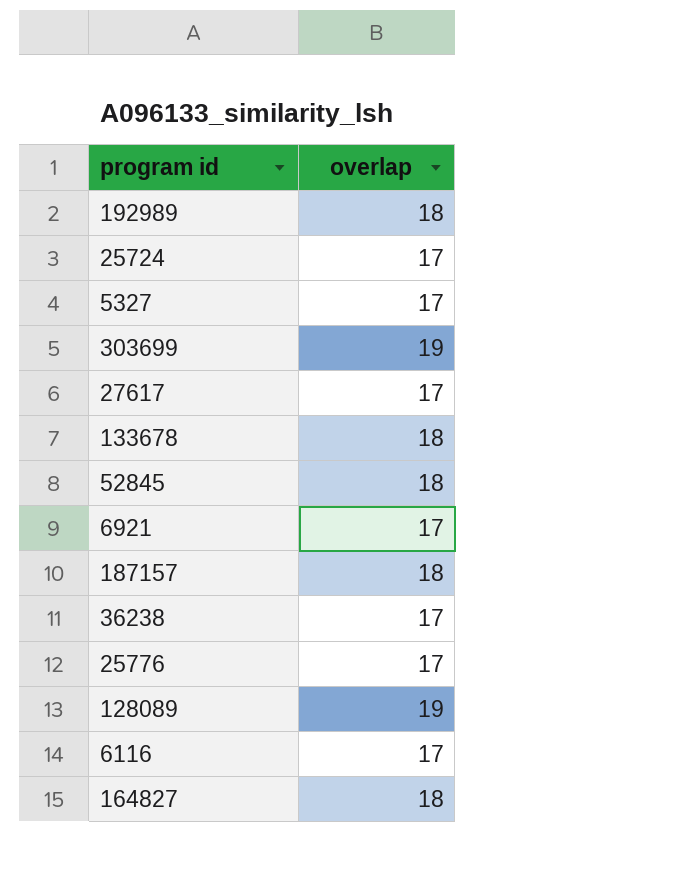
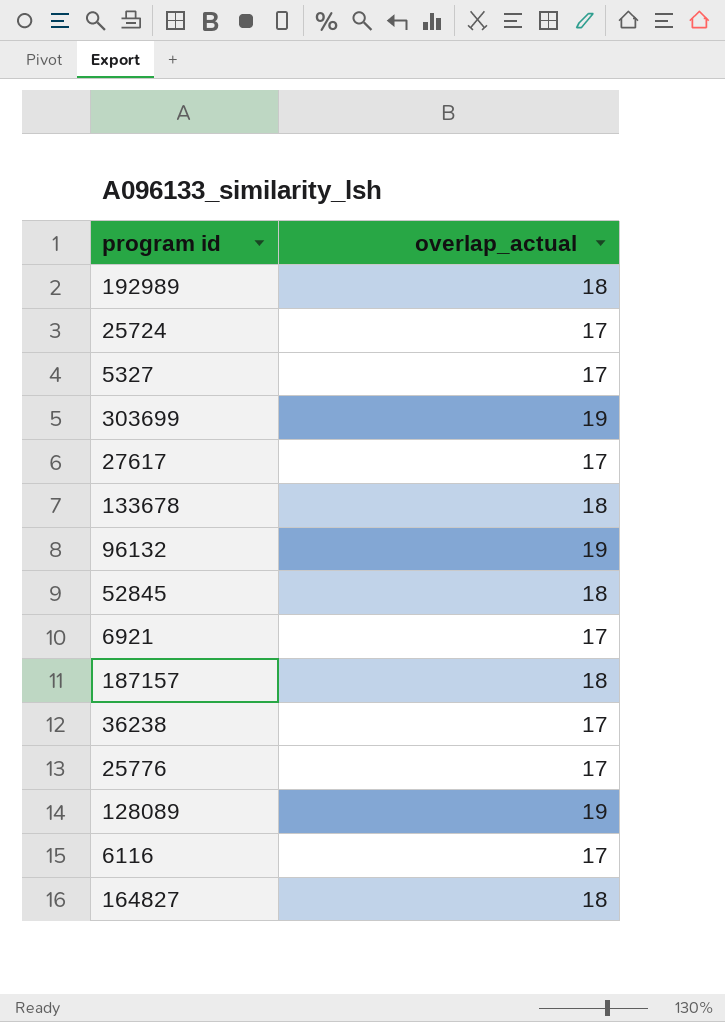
column name: overlap -> overlap_actual
row 96132: none -> 19

